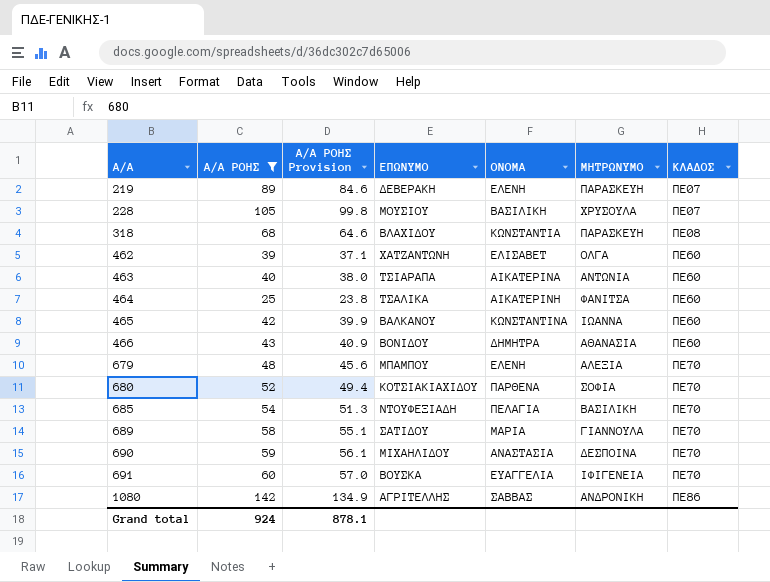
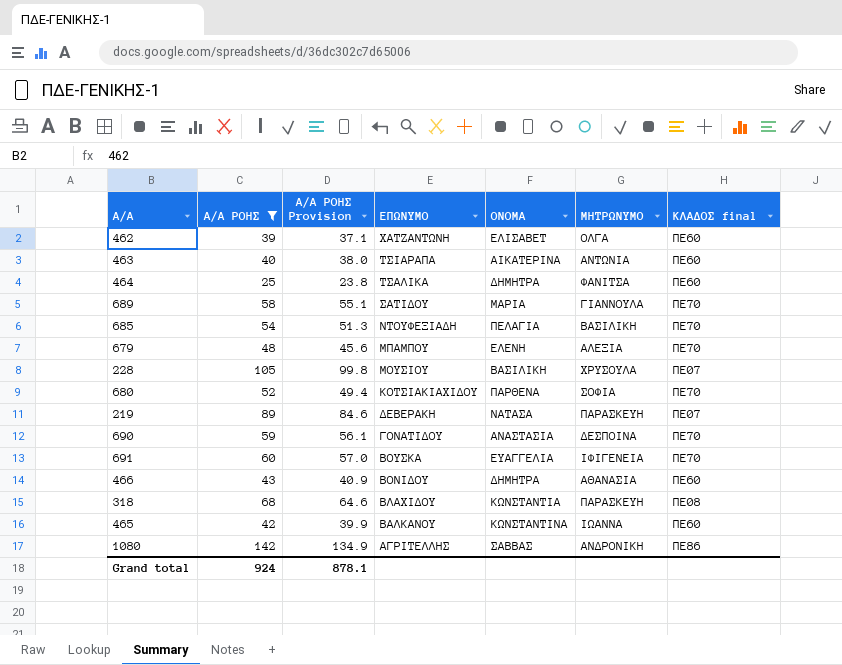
row order: Α/Α ascending -> ΕΠΩΝΥΜΟ descending
column name: ΚΛΑΔΟΣ -> ΚΛΑΔΟΣ final
464 | ΟΝΟΜΑ: ΑΙΚΑΤΕΡΙΝΗ -> ΔΗΜΗΤΡΑ
219 | ΟΝΟΜΑ: ΕΛΕΝΗ -> ΝΑΤΑΣΑ
690 | ΕΠΩΝΥΜΟ: ΜΙΧΑΗΛΙΔΟΥ -> ΓΟΝΑΤΙΔΟΥ

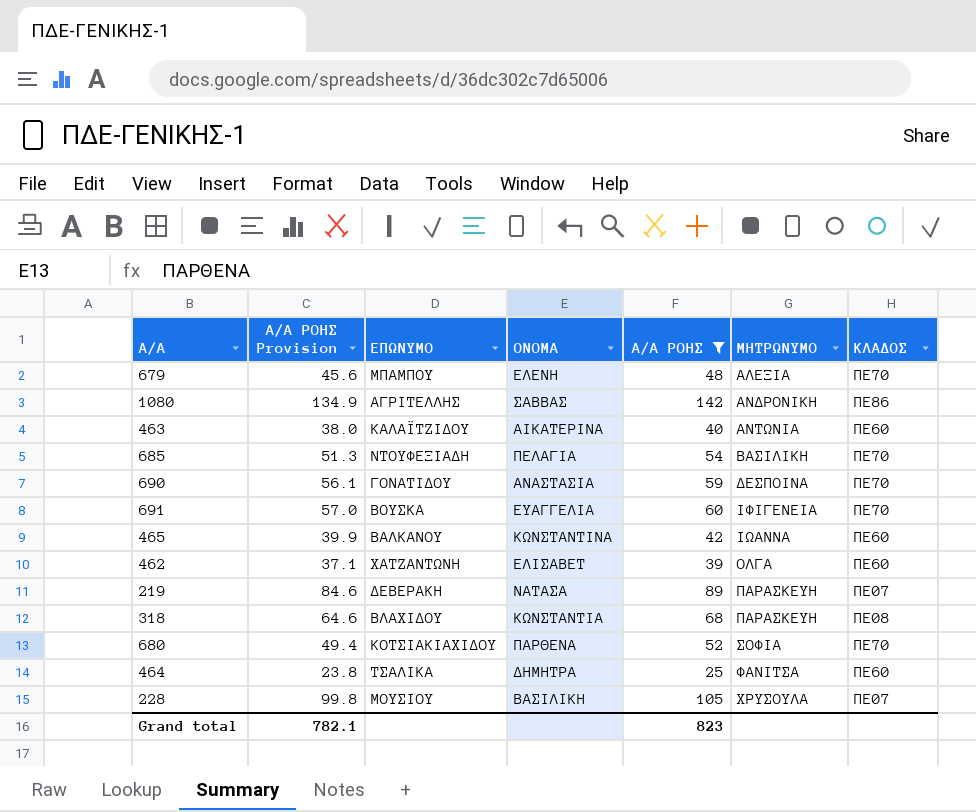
row order: ΕΠΩΝΥΜΟ descending -> ΜΗΤΡΩΝΥΜΟ ascending
column Α/Α ΡΟΗΣ | position: 2 -> 5
column name: ΚΛΑΔΟΣ final -> ΚΛΑΔΟΣ
row 689: 58 | 55.1 | ΣΑΤΙΔΟΥ | ΜΑΡΙΑ | ΓΙΑΝΝΟΥΛΑ | ΠΕ70 -> none
row 466: 43 | 40.9 | ΒΟΝΙΔΟΥ | ΔΗΜΗΤΡΑ | ΑΘΑΝΑΣΙΑ | ΠΕ60 -> none
463 | ΕΠΩΝΥΜΟ: ΤΣΙΑΡΑΠΑ -> ΚΑΛΑΪΤΖΙΔΟΥ
Grand total | Α/Α ΡΟΗΣ Provision: 878.1 -> 782.1
Grand total | Α/Α ΡΟΗΣ: 924 -> 823

